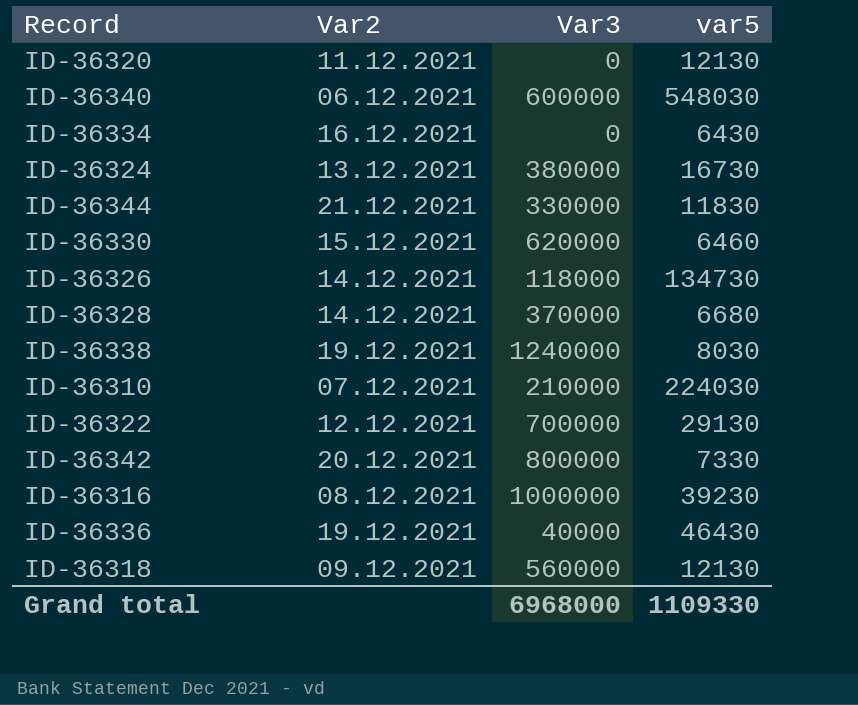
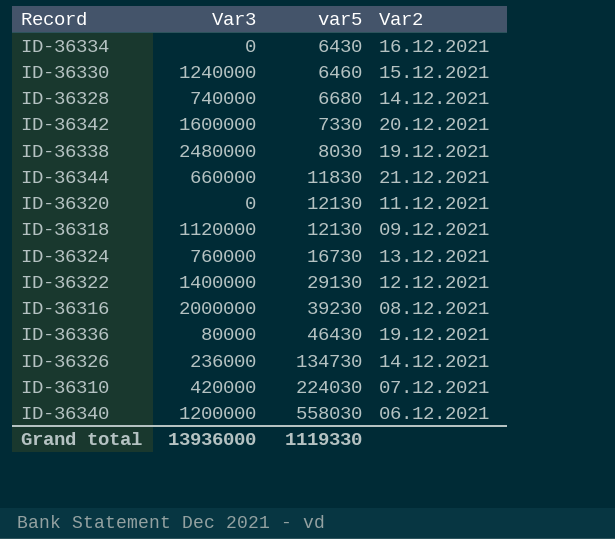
row order: none -> var5 ascending
column Var2 | position: 2 -> 4
ID-36330 | Var3: 620000 -> 1240000
ID-36328 | Var3: 370000 -> 740000
ID-36342 | Var3: 800000 -> 1600000
ID-36338 | Var3: 1240000 -> 2480000
ID-36344 | Var3: 330000 -> 660000
ID-36318 | Var3: 560000 -> 1120000
ID-36324 | Var3: 380000 -> 760000
ID-36322 | Var3: 700000 -> 1400000
ID-36316 | Var3: 1000000 -> 2000000
ID-36336 | Var3: 40000 -> 80000
ID-36326 | Var3: 118000 -> 236000
ID-36310 | Var3: 210000 -> 420000
ID-36340 | Var3: 600000 -> 1200000
ID-36340 | var5: 548030 -> 558030
Grand total | Var3: 6968000 -> 13936000
Grand total | var5: 1109330 -> 1119330

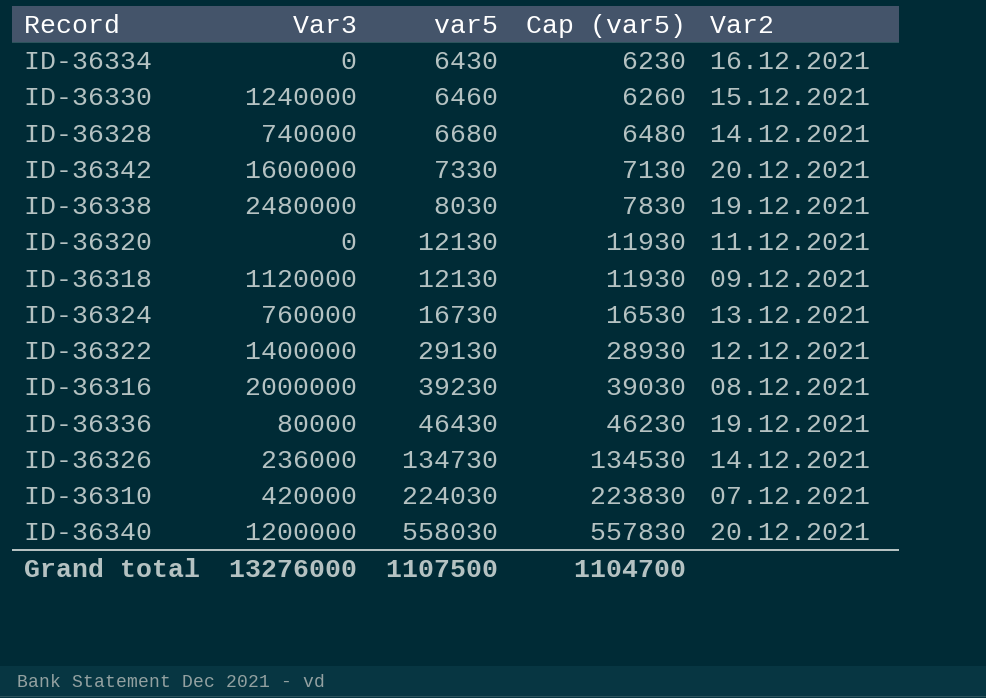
column Cap (var5) | formula: none -> [var5] - 200
row ID-36344: 660000 | 11830 | 21.12.2021 -> none
ID-36340 | Var2: 06.12.2021 -> 20.12.2021
Grand total | Var3: 13936000 -> 13276000
Grand total | var5: 1119330 -> 1107500

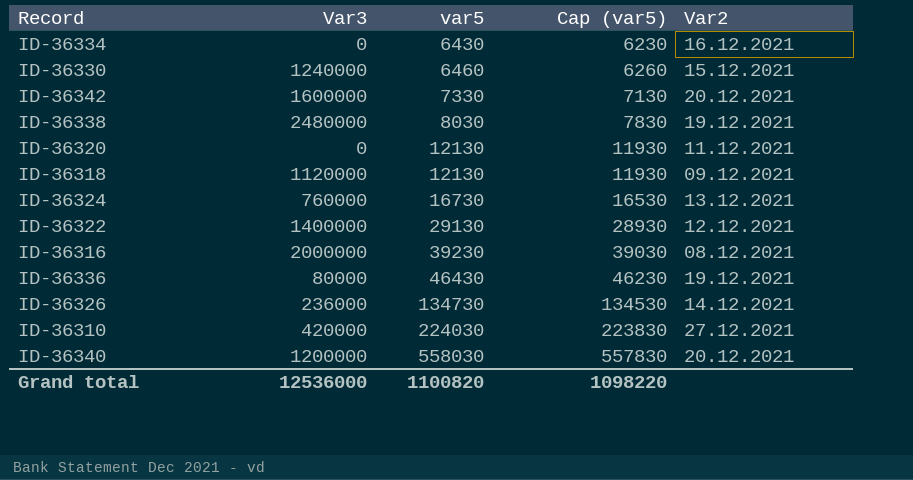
row ID-36328: 740000 | 6680 | 6480 | 14.12.2021 -> none
ID-36310 | Var2: 07.12.2021 -> 27.12.2021
Grand total | Var3: 13276000 -> 12536000
Grand total | var5: 1107500 -> 1100820
Grand total | Cap (var5): 1104700 -> 1098220

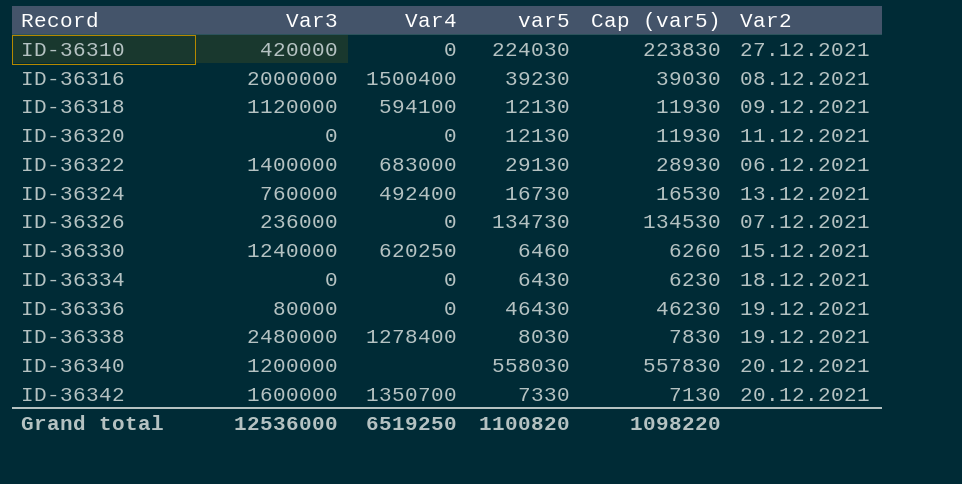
row order: var5 ascending -> Record ascending
column Var4 | position: none -> 3
ID-36322 | Var2: 12.12.2021 -> 06.12.2021
ID-36326 | Var2: 14.12.2021 -> 07.12.2021
ID-36334 | Var2: 16.12.2021 -> 18.12.2021

